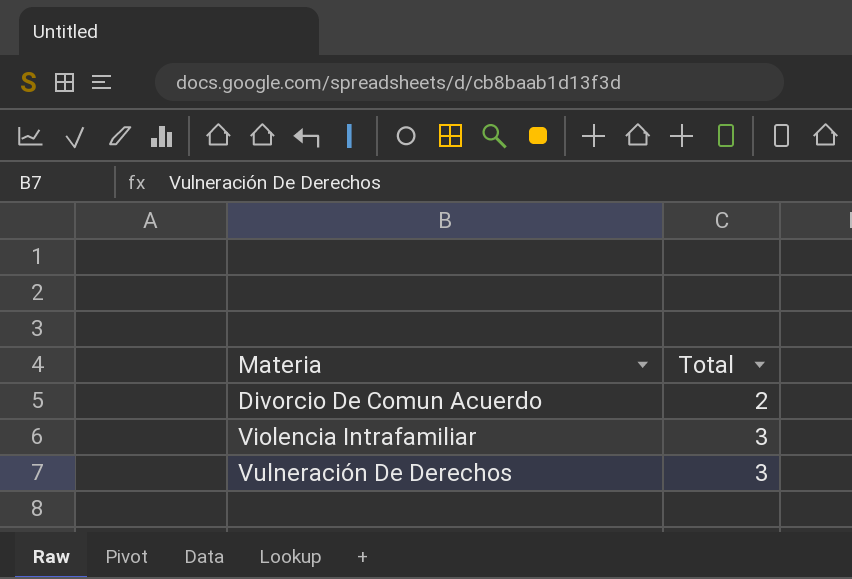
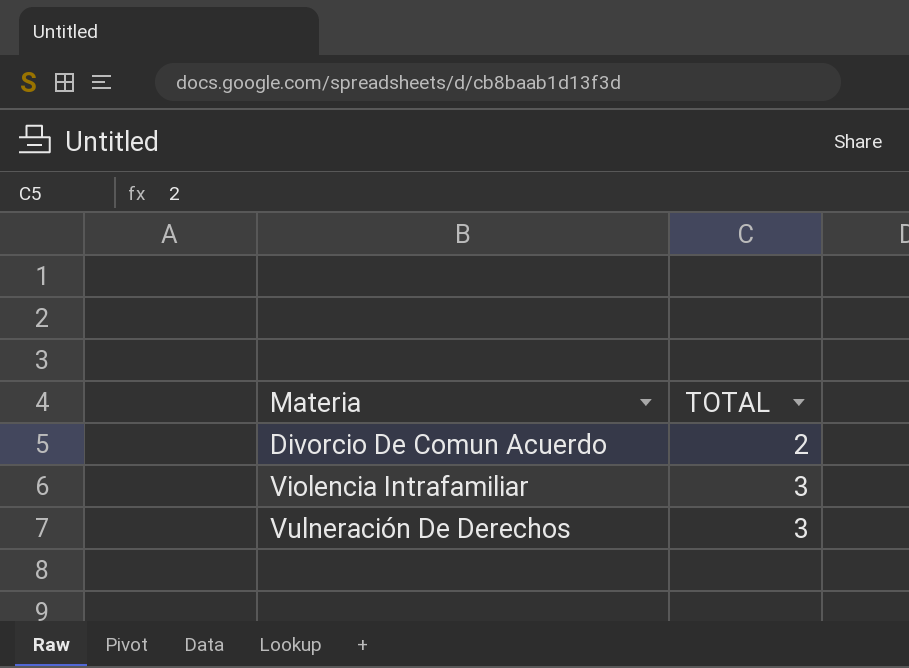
column name: Total -> TOTAL

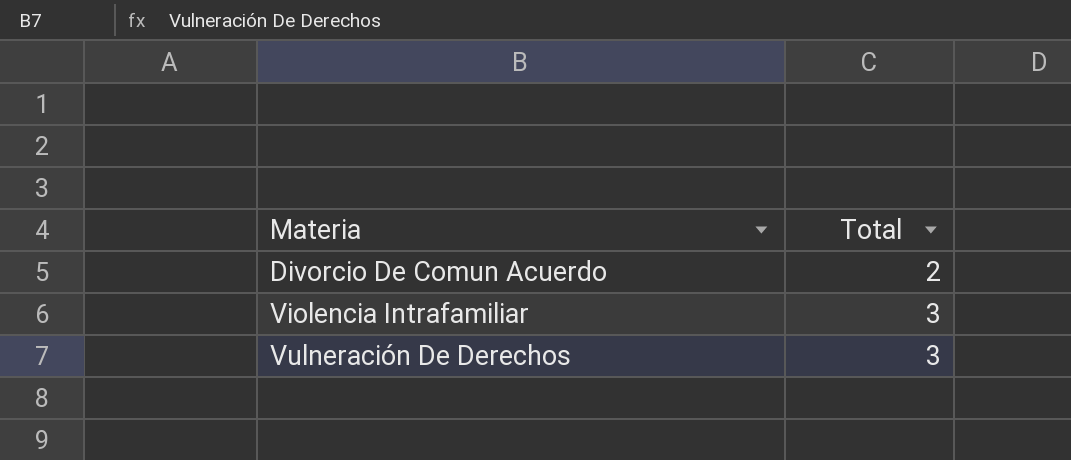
column name: TOTAL -> Total

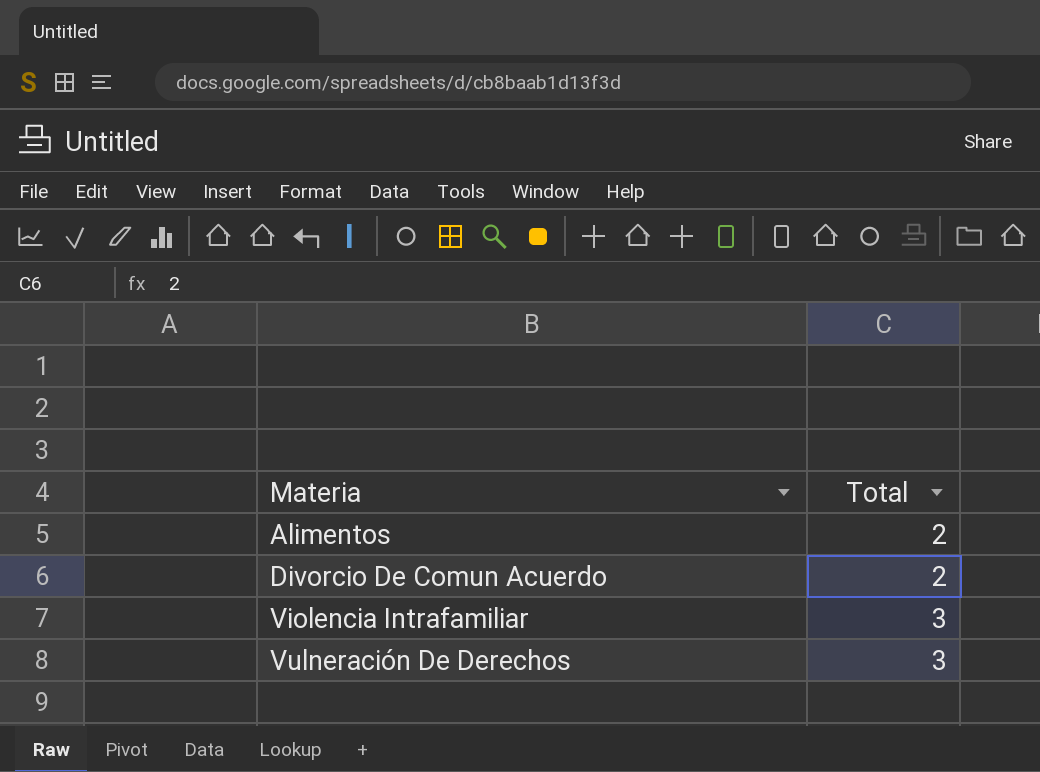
row Alimentos: none -> 2

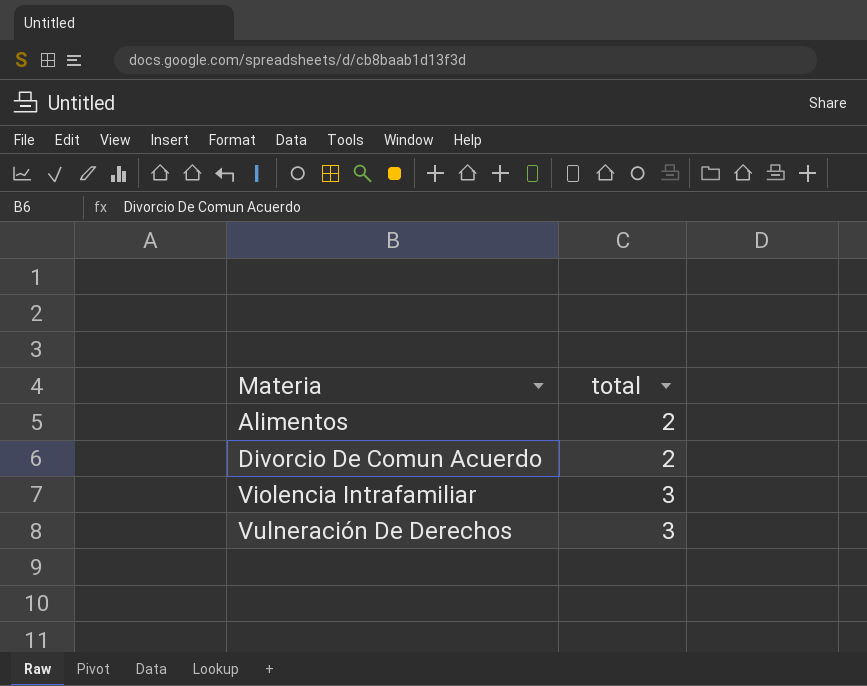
column name: Total -> total

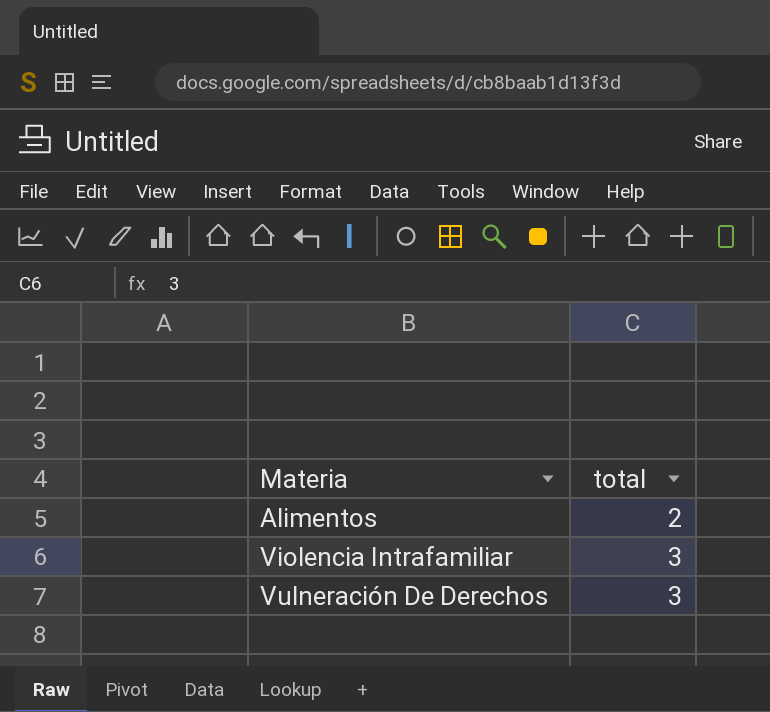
row Divorcio De Comun Acuerdo: 2 -> none

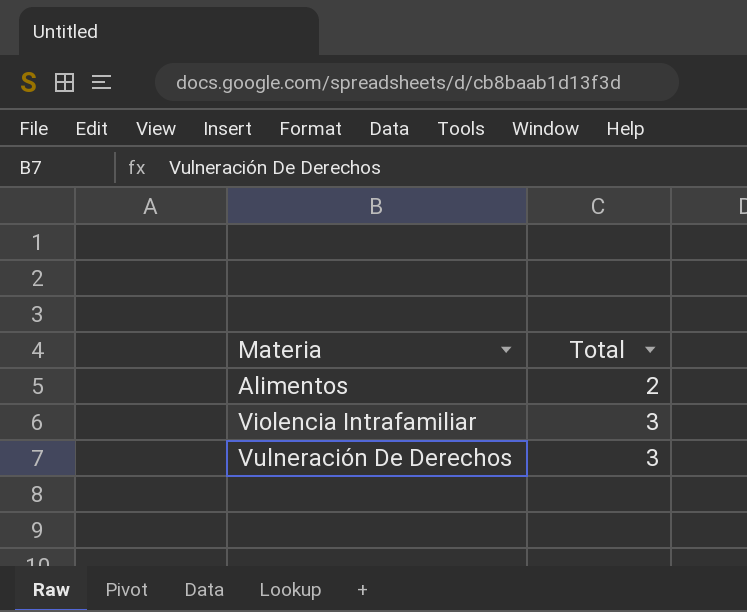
column name: total -> Total

